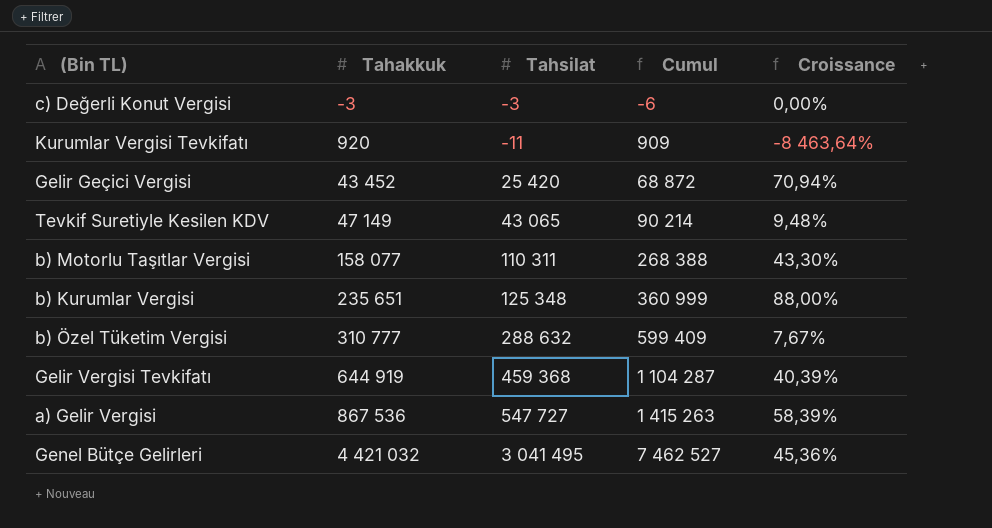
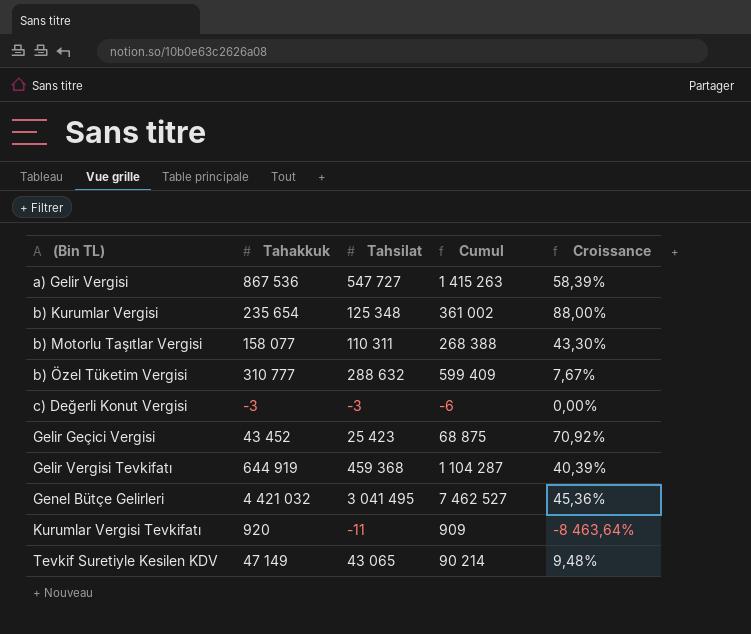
row order: Tahakkuk ascending -> (Bin TL) ascending
b) Kurumlar Vergisi | Tahakkuk: 235 651 -> 235 654
b) Kurumlar Vergisi | Cumul: 360 999 -> 361 002
Gelir Geçici Vergisi | Tahsilat: 25 420 -> 25 423
Gelir Geçici Vergisi | Cumul: 68 872 -> 68 875
Gelir Geçici Vergisi | Croissance: 70,94% -> 70,92%

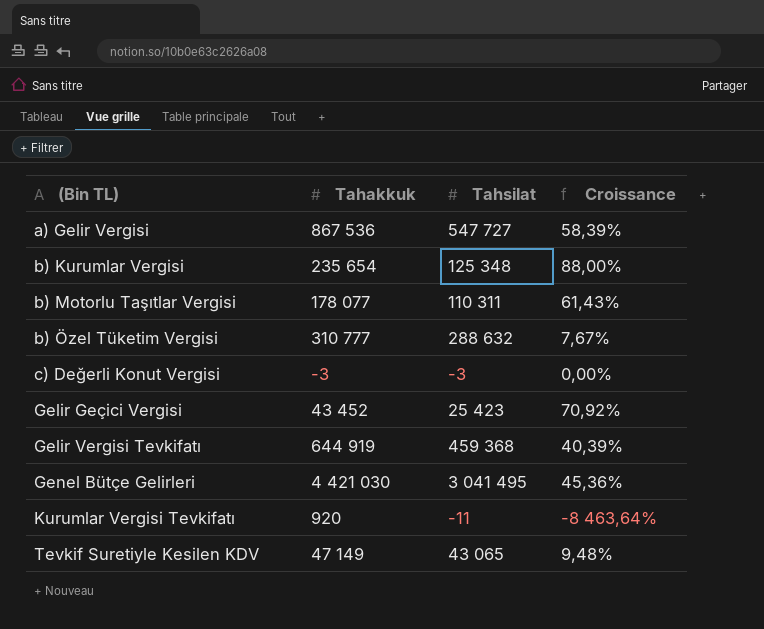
column Cumul | formula: [Tahakkuk] + [Tahsilat] -> none
b) Motorlu Taşıtlar Vergisi | Tahakkuk: 158 077 -> 178 077
b) Motorlu Taşıtlar Vergisi | Croissance: 43,30% -> 61,43%
Genel Bütçe Gelirleri | Tahakkuk: 4 421 032 -> 4 421 030

